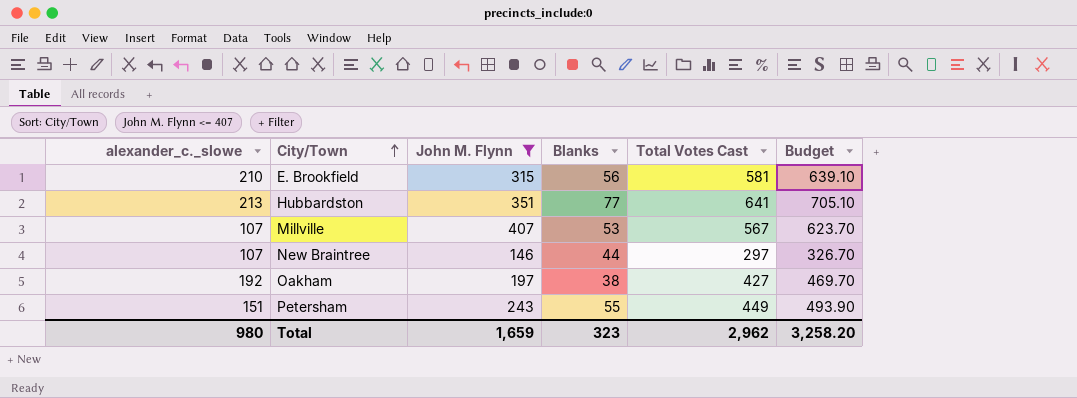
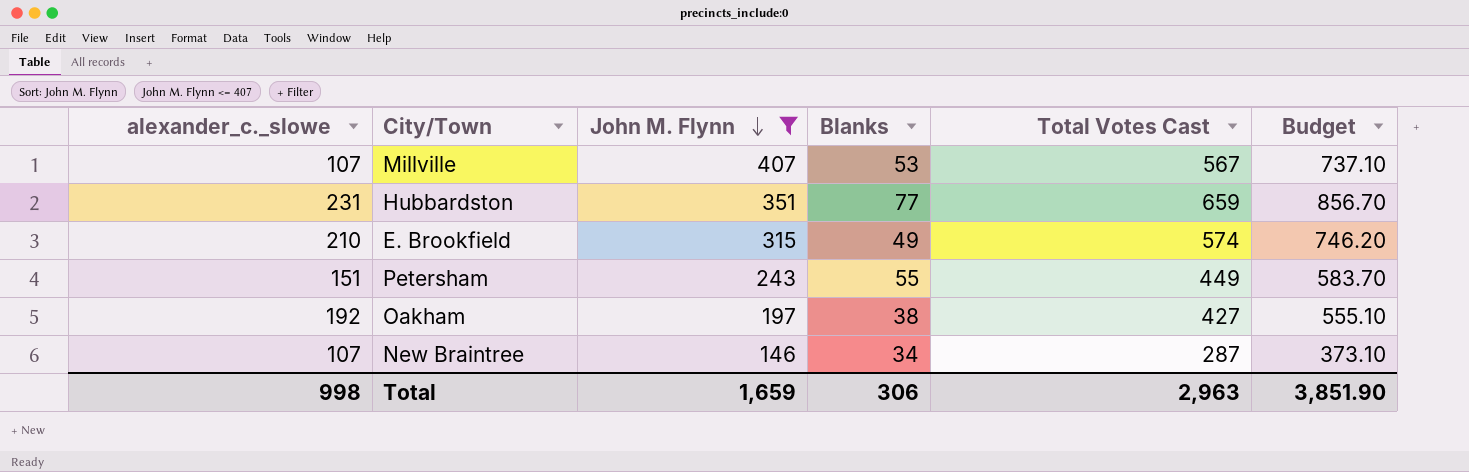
row order: City/Town ascending -> John M. Flynn descending
column Budget | formula: [Total Votes Cast] * 1.1 -> [Total Votes Cast] * 1.3
Hubbardston | alexander_c._slowe: 213 -> 231
Hubbardston | Total Votes Cast: 641 -> 659
E. Brookfield | Blanks: 56 -> 49
E. Brookfield | Total Votes Cast: 581 -> 574
New Braintree | Blanks: 44 -> 34
New Braintree | Total Votes Cast: 297 -> 287
Total | alexander_c._slowe: 980 -> 998
Total | Blanks: 323 -> 306
Total | Total Votes Cast: 2,962 -> 2,963
Total | Budget: 3,258.20 -> 3,851.90

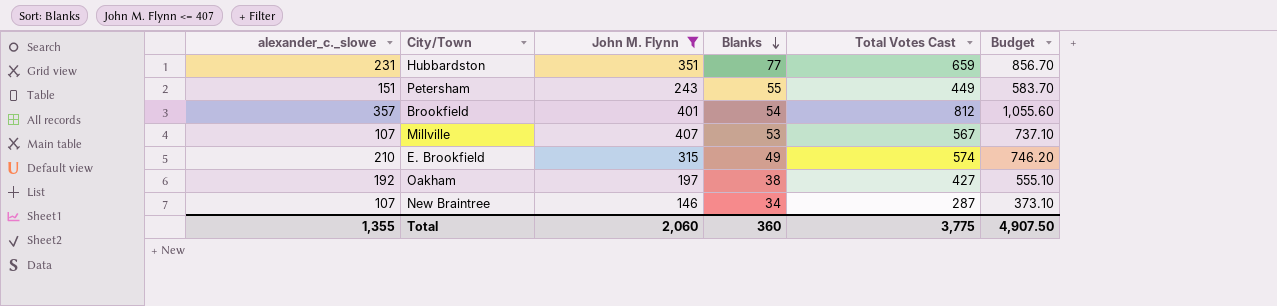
row order: John M. Flynn descending -> Blanks descending
row Brookfield: none -> 357 | 401 | 54 | 812 | 1,055.60
Total | alexander_c._slowe: 998 -> 1,355
Total | John M. Flynn: 1,659 -> 2,060
Total | Blanks: 306 -> 360
Total | Total Votes Cast: 2,963 -> 3,775
Total | Budget: 3,851.90 -> 4,907.50

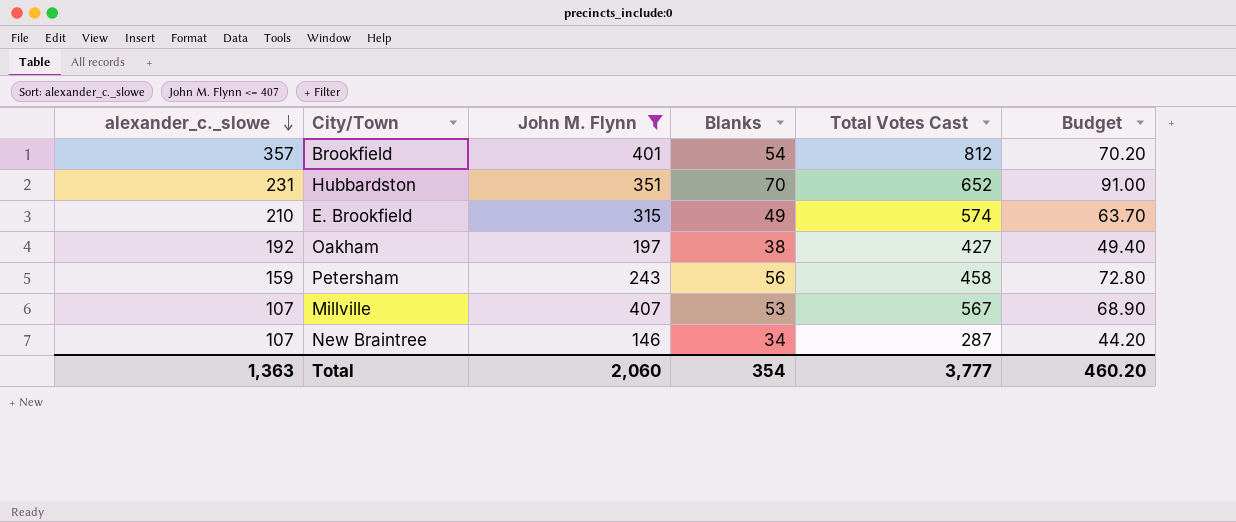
row order: Blanks descending -> alexander_c._slowe descending
column Budget | formula: [Total Votes Cast] * 1.3 -> [Blanks] * 1.3
Hubbardston | Blanks: 77 -> 70
Hubbardston | Total Votes Cast: 659 -> 652
Petersham | alexander_c._slowe: 151 -> 159
Petersham | Blanks: 55 -> 56
Petersham | Total Votes Cast: 449 -> 458
Total | alexander_c._slowe: 1,355 -> 1,363
Total | Blanks: 360 -> 354
Total | Total Votes Cast: 3,775 -> 3,777
Total | Budget: 4,907.50 -> 460.20

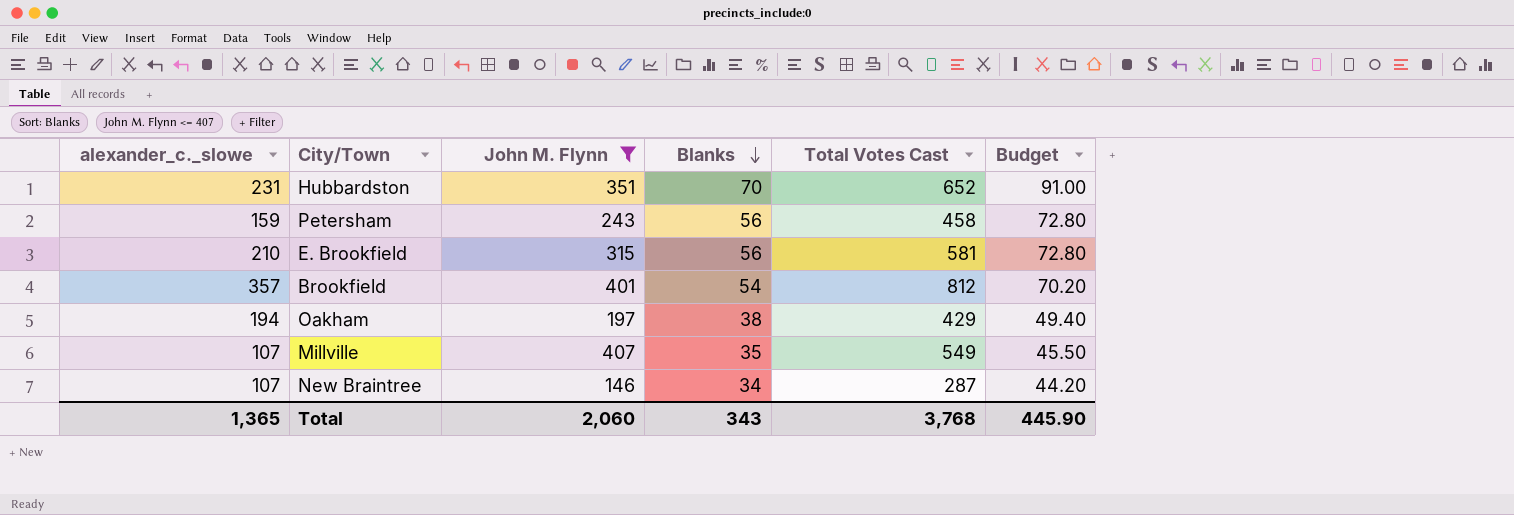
row order: alexander_c._slowe descending -> Blanks descending
E. Brookfield | Blanks: 49 -> 56
E. Brookfield | Total Votes Cast: 574 -> 581
E. Brookfield | Budget: 63.70 -> 72.80
Oakham | alexander_c._slowe: 192 -> 194
Oakham | Total Votes Cast: 427 -> 429
Millville | Blanks: 53 -> 35
Millville | Total Votes Cast: 567 -> 549
Millville | Budget: 68.90 -> 45.50
Total | alexander_c._slowe: 1,363 -> 1,365
Total | Blanks: 354 -> 343
Total | Total Votes Cast: 3,777 -> 3,768
Total | Budget: 460.20 -> 445.90

